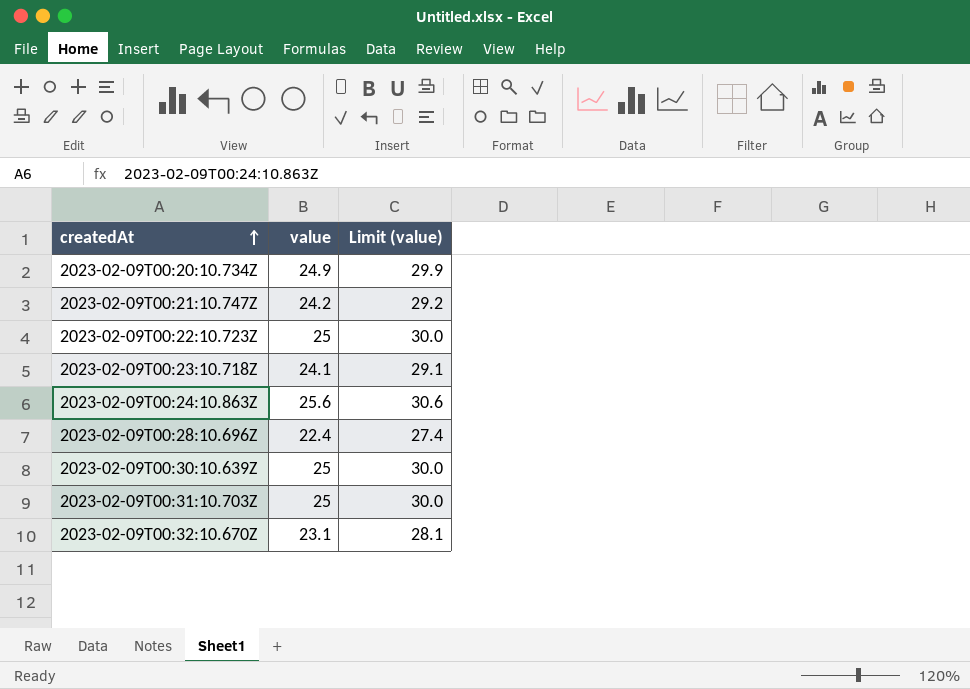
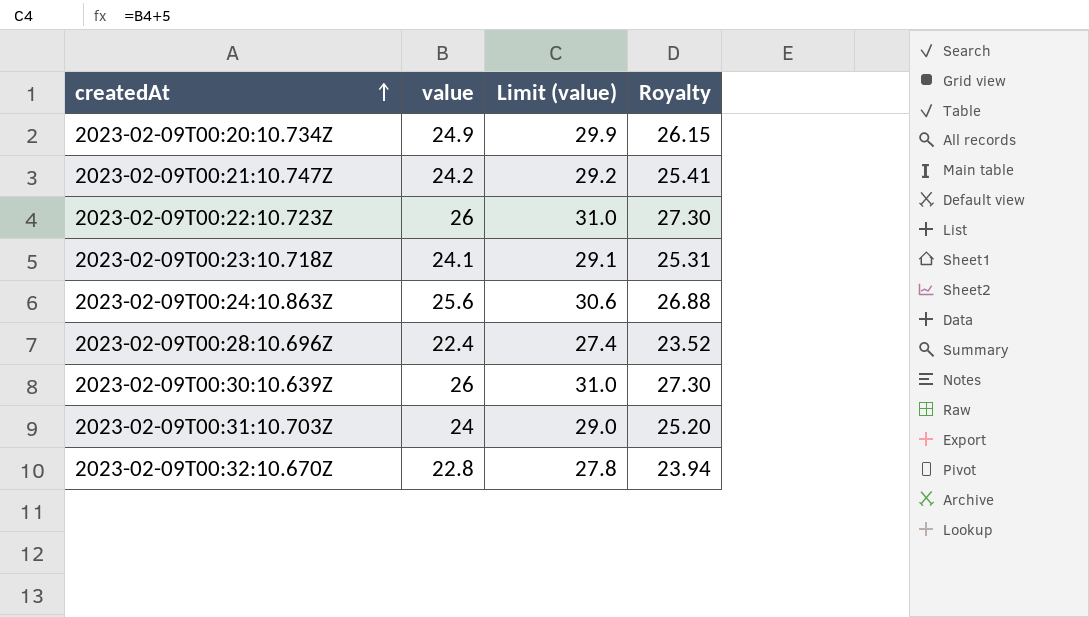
column Royalty | formula: none -> [value] * 1.05
2023-02-09T00:22:10.723Z | value: 25 -> 26
2023-02-09T00:22:10.723Z | Limit (value): 30.0 -> 31.0
2023-02-09T00:30:10.639Z | value: 25 -> 26
2023-02-09T00:30:10.639Z | Limit (value): 30.0 -> 31.0
2023-02-09T00:31:10.703Z | value: 25 -> 24
2023-02-09T00:31:10.703Z | Limit (value): 30.0 -> 29.0
2023-02-09T00:32:10.670Z | value: 23.1 -> 22.8
2023-02-09T00:32:10.670Z | Limit (value): 28.1 -> 27.8

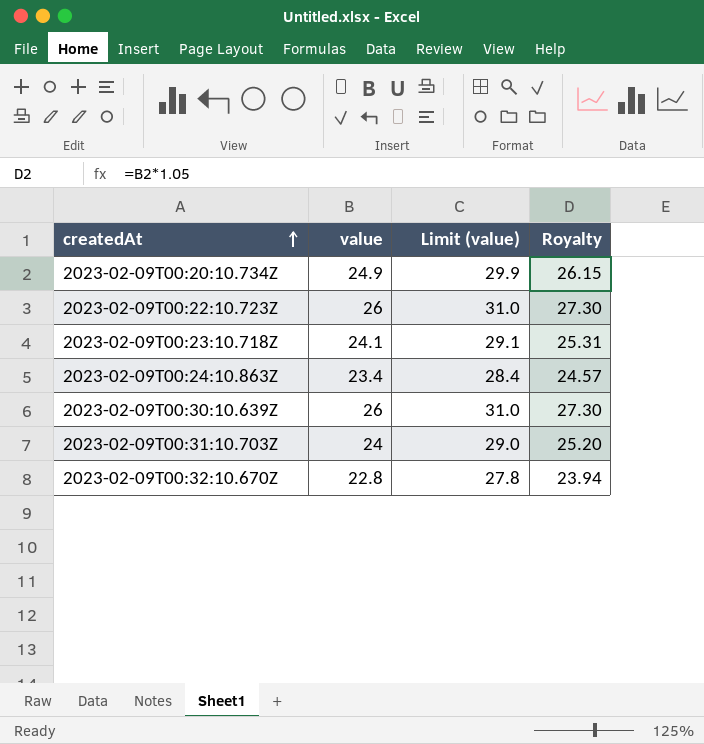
row 2023-02-09T00:21:10.747Z: 24.2 | 29.2 | 25.41 -> none
row 2023-02-09T00:28:10.696Z: 22.4 | 27.4 | 23.52 -> none
2023-02-09T00:24:10.863Z | value: 25.6 -> 23.4
2023-02-09T00:24:10.863Z | Limit (value): 30.6 -> 28.4
2023-02-09T00:24:10.863Z | Royalty: 26.88 -> 24.57

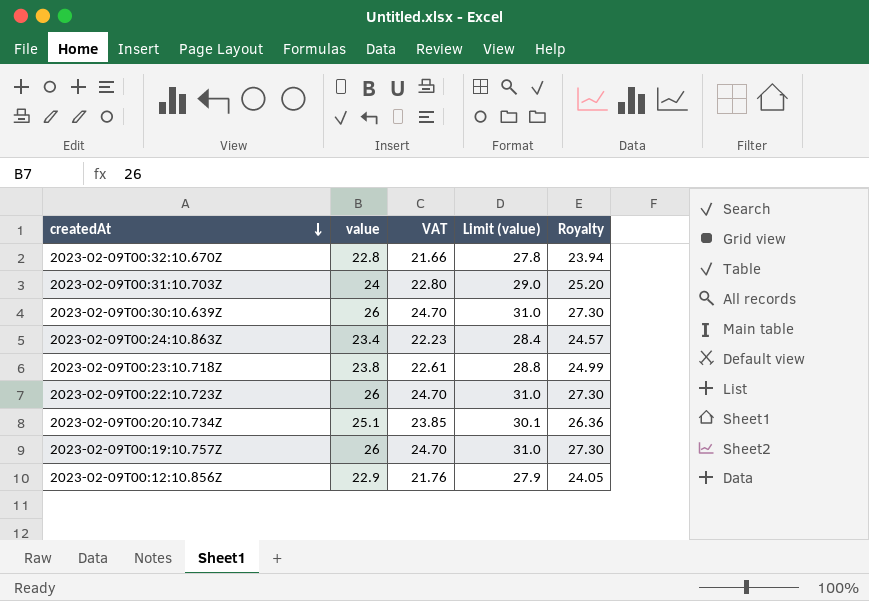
row order: createdAt ascending -> createdAt descending
column VAT | formula: none -> [value] * 0.95
2023-02-09T00:23:10.718Z | value: 24.1 -> 23.8
2023-02-09T00:23:10.718Z | Limit (value): 29.1 -> 28.8
2023-02-09T00:23:10.718Z | Royalty: 25.31 -> 24.99
2023-02-09T00:20:10.734Z | value: 24.9 -> 25.1
2023-02-09T00:20:10.734Z | Limit (value): 29.9 -> 30.1
2023-02-09T00:20:10.734Z | Royalty: 26.15 -> 26.36
row 2023-02-09T00:19:10.757Z: none -> 26 | 24.70 | 31.0 | 27.30
row 2023-02-09T00:12:10.856Z: none -> 22.9 | 21.76 | 27.9 | 24.05

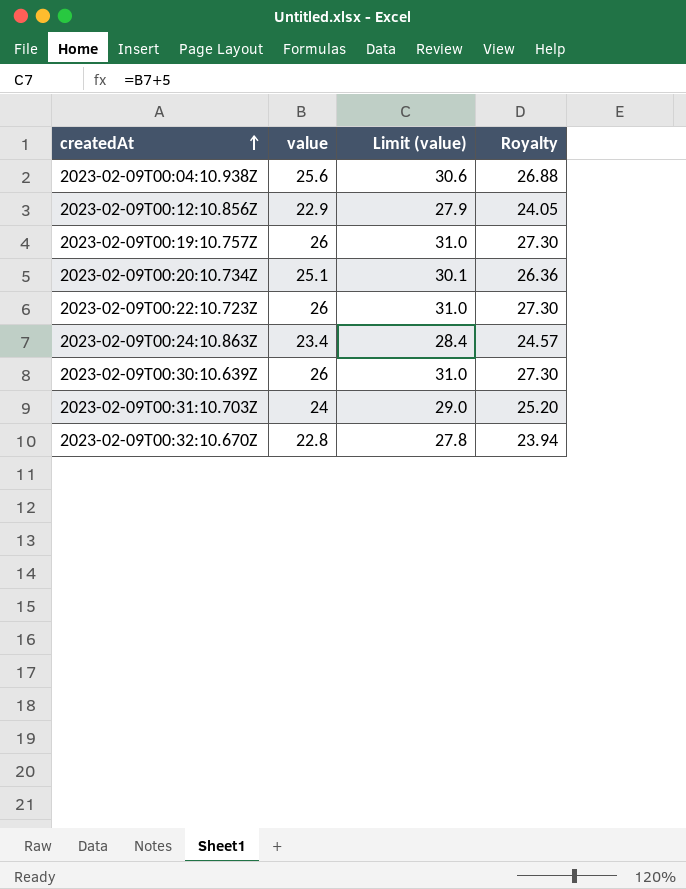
row order: createdAt descending -> createdAt ascending
column VAT | formula: [value] * 0.95 -> none
row 2023-02-09T00:23:10.718Z: 23.8 | 22.61 | 28.8 | 24.99 -> none
row 2023-02-09T00:04:10.938Z: none -> 25.6 | 30.6 | 26.88

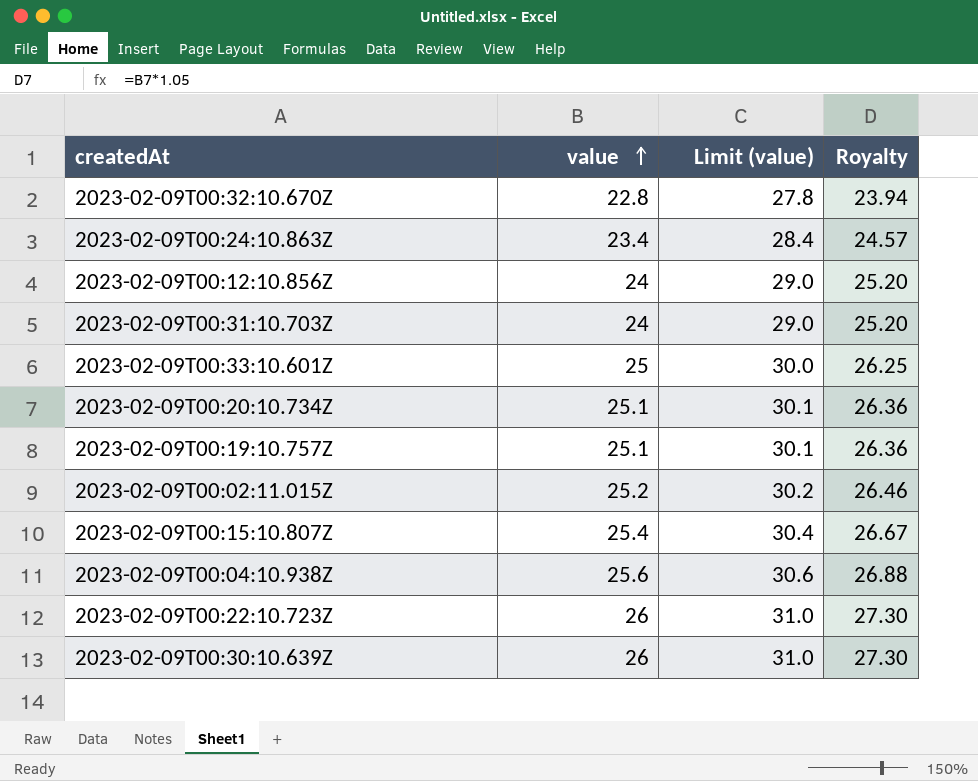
row order: createdAt ascending -> value ascending
2023-02-09T00:12:10.856Z | value: 22.9 -> 24
2023-02-09T00:12:10.856Z | Limit (value): 27.9 -> 29.0
2023-02-09T00:12:10.856Z | Royalty: 24.05 -> 25.20
row 2023-02-09T00:33:10.601Z: none -> 25 | 30.0 | 26.25
2023-02-09T00:19:10.757Z | value: 26 -> 25.1
2023-02-09T00:19:10.757Z | Limit (value): 31.0 -> 30.1
2023-02-09T00:19:10.757Z | Royalty: 27.30 -> 26.36
row 2023-02-09T00:02:11.015Z: none -> 25.2 | 30.2 | 26.46
row 2023-02-09T00:15:10.807Z: none -> 25.4 | 30.4 | 26.67

